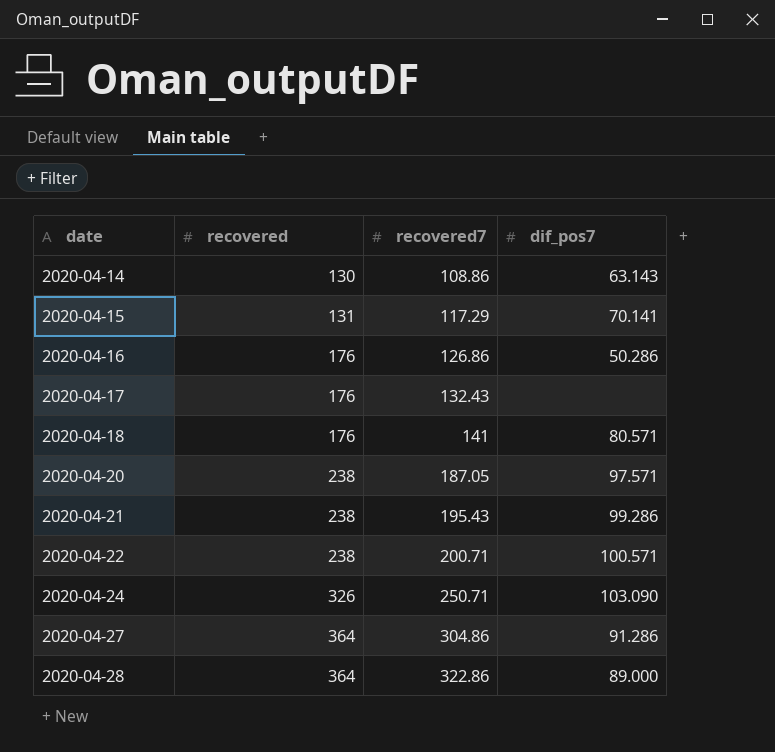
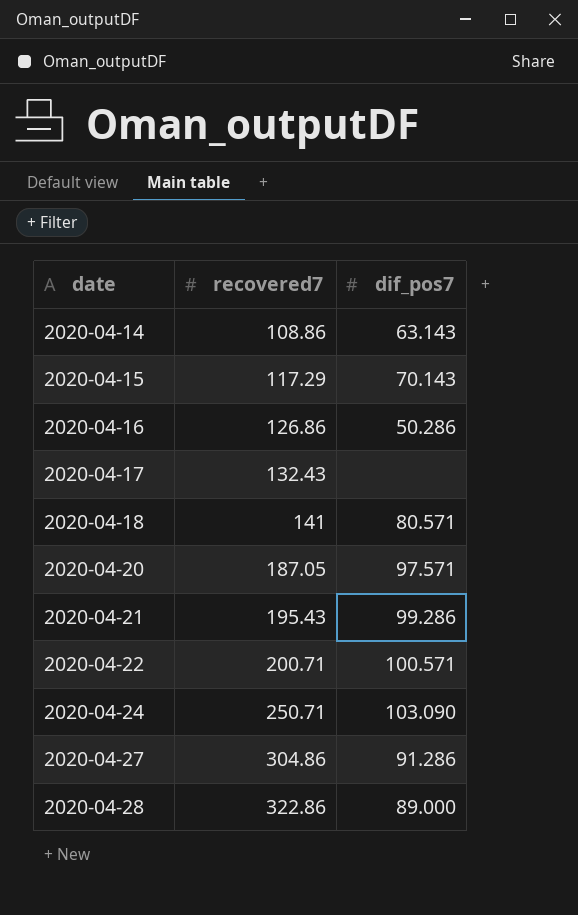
column recovered | position: 2 -> none
2020-04-15 | dif_pos7: 70.141 -> 70.143

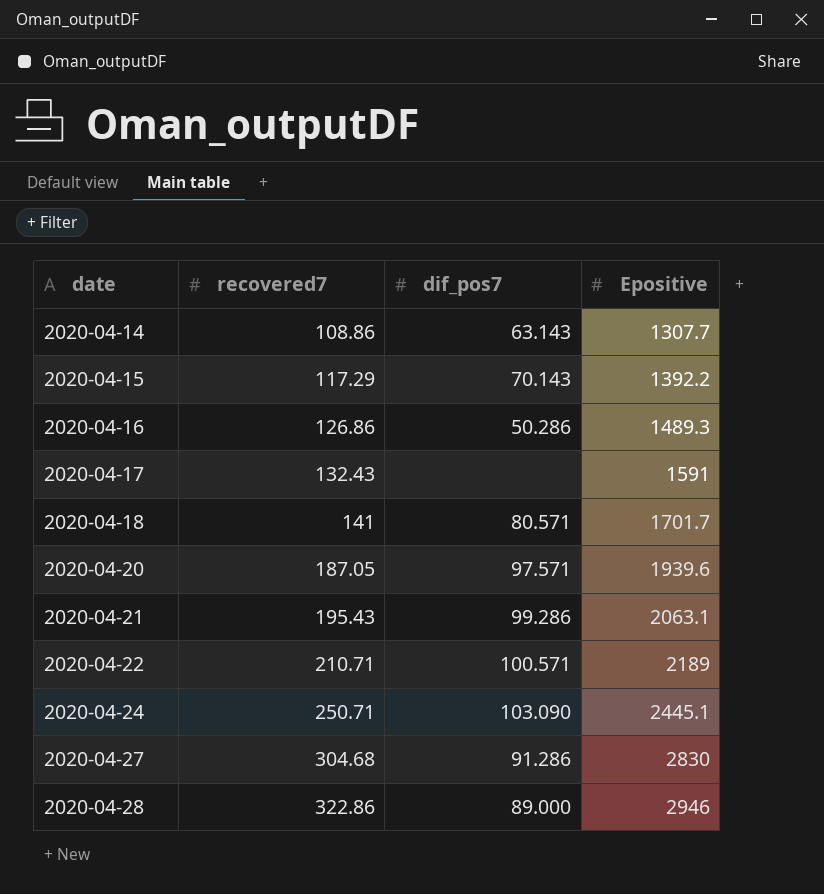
column Epositive | position: none -> 4
2020-04-22 | recovered7: 200.71 -> 210.71
2020-04-27 | recovered7: 304.86 -> 304.68

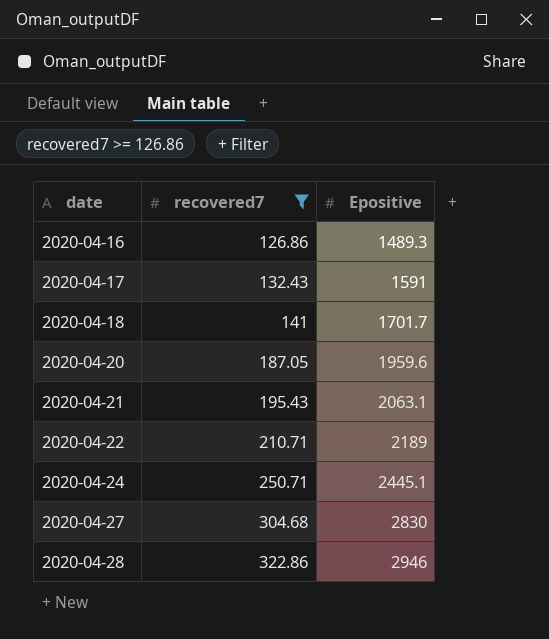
filter: none -> recovered7 >= 126.86
column dif_pos7 | position: 3 -> none
2020-04-20 | Epositive: 1939.6 -> 1959.6

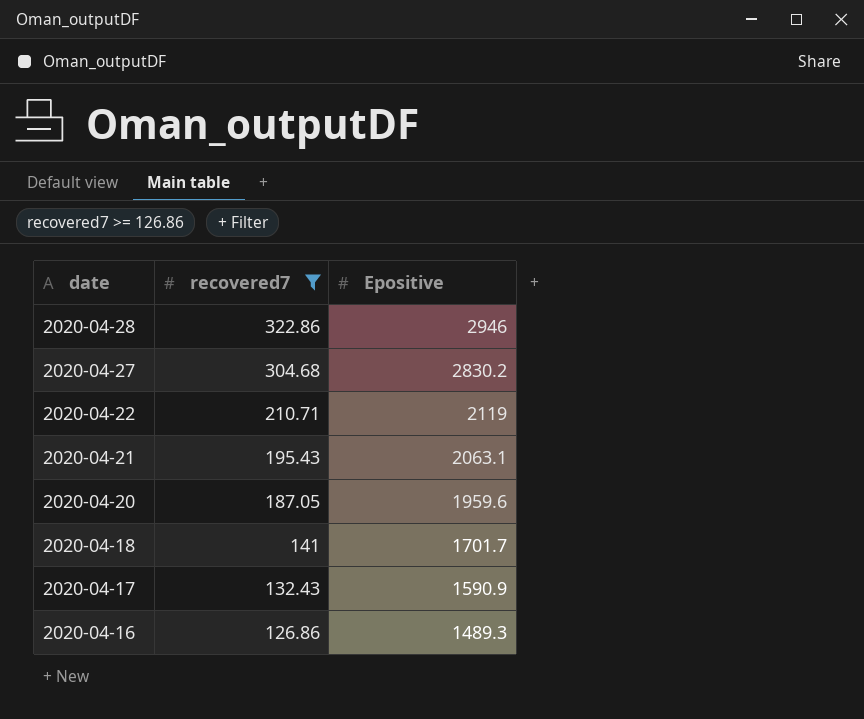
row order: date ascending -> date descending
row 2020-04-24: 250.71 | 2445.1 -> none
2020-04-27 | Epositive: 2830 -> 2830.2
2020-04-22 | Epositive: 2189 -> 2119
2020-04-17 | Epositive: 1591 -> 1590.9

